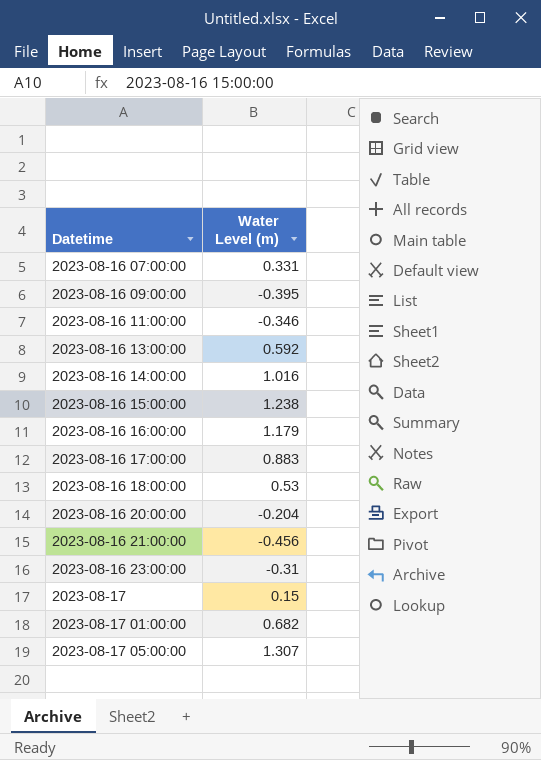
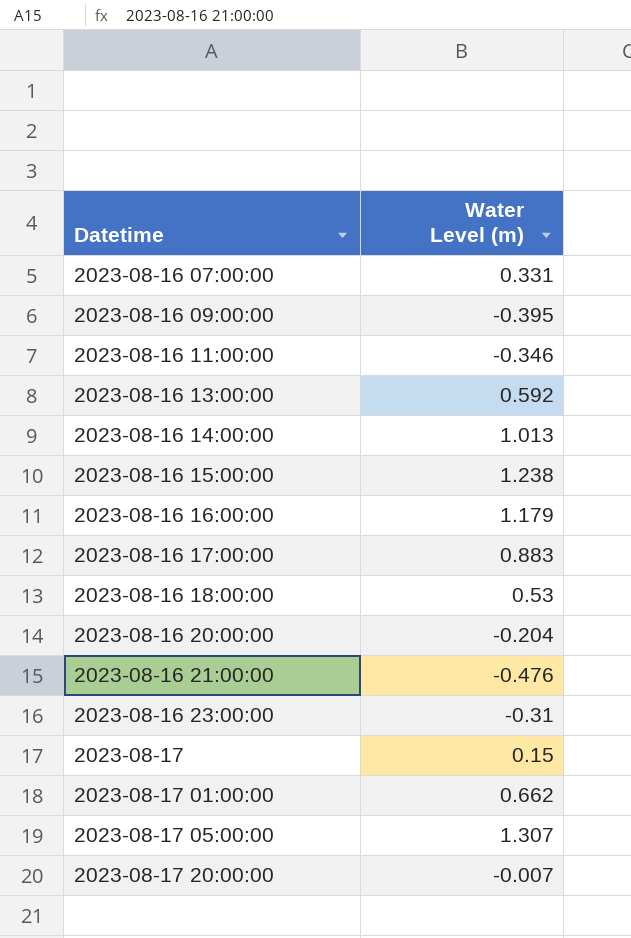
2023-08-16 14:00:00 | Water Level (m): 1.016 -> 1.013
2023-08-16 21:00:00 | Water Level (m): -0.456 -> -0.476
2023-08-17 01:00:00 | Water Level (m): 0.682 -> 0.662
row 2023-08-17 20:00:00: none -> -0.007

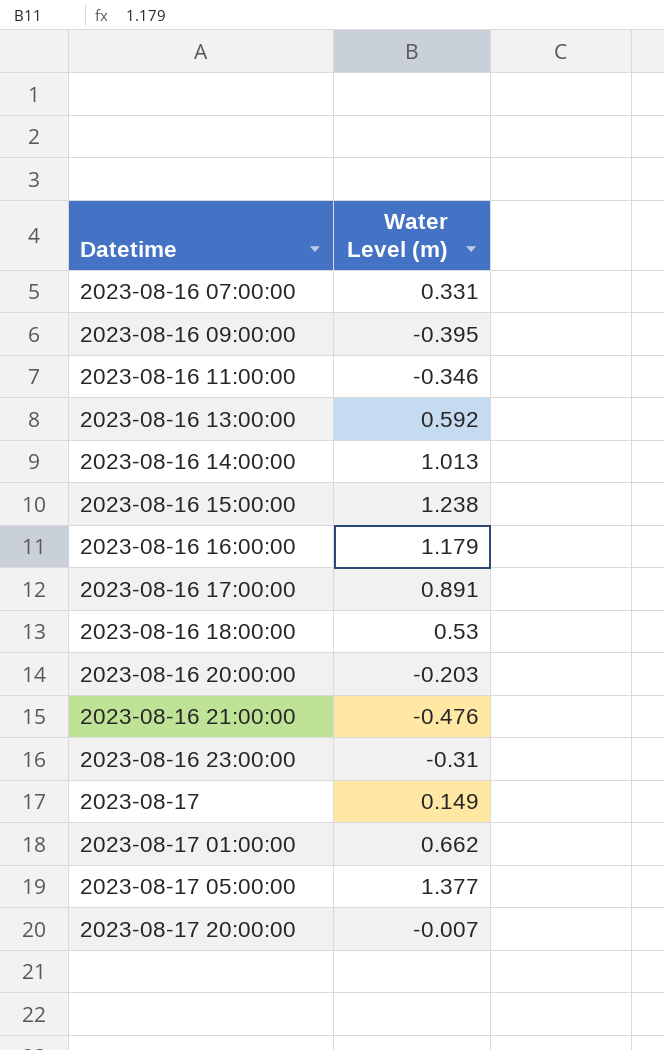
2023-08-16 17:00:00 | Water Level (m): 0.883 -> 0.891
2023-08-16 20:00:00 | Water Level (m): -0.204 -> -0.203
2023-08-17 | Water Level (m): 0.15 -> 0.149
2023-08-17 05:00:00 | Water Level (m): 1.307 -> 1.377

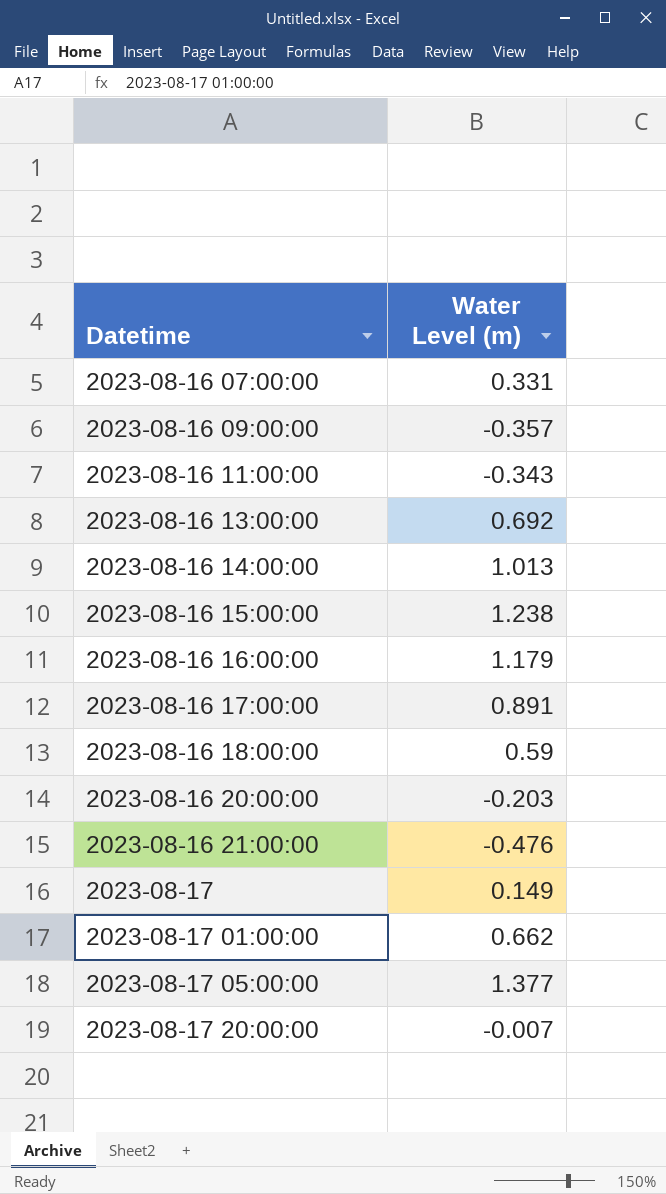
row 2023-08-16 23:00:00: -0.31 -> none
2023-08-16 09:00:00 | Water Level (m): -0.395 -> -0.357
2023-08-16 11:00:00 | Water Level (m): -0.346 -> -0.343
2023-08-16 13:00:00 | Water Level (m): 0.592 -> 0.692
2023-08-16 18:00:00 | Water Level (m): 0.53 -> 0.59

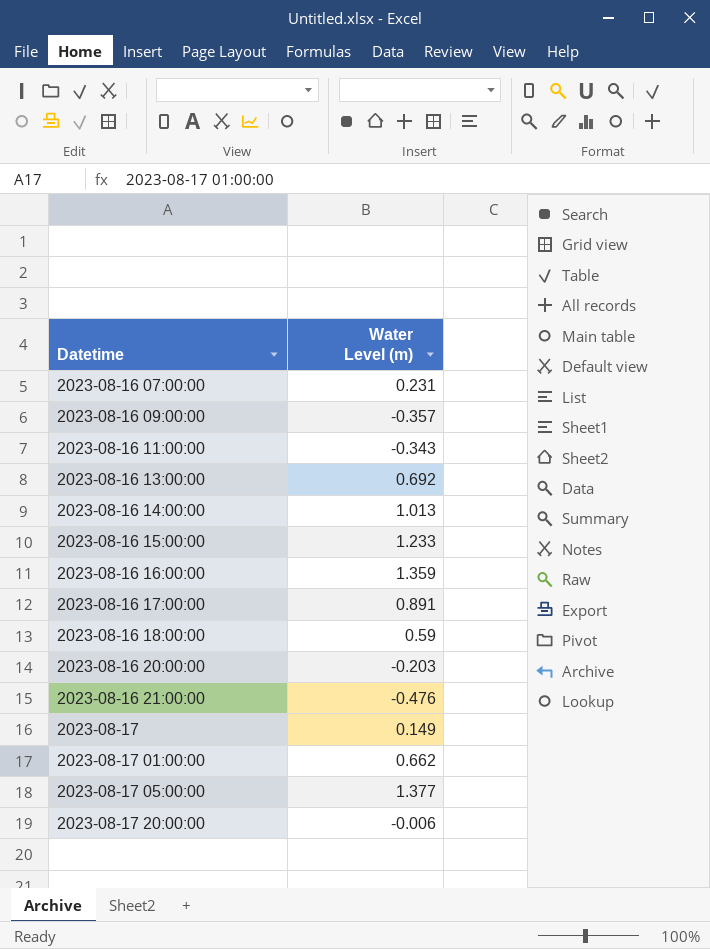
2023-08-16 07:00:00 | Water Level (m): 0.331 -> 0.231
2023-08-16 15:00:00 | Water Level (m): 1.238 -> 1.233
2023-08-16 16:00:00 | Water Level (m): 1.179 -> 1.359
2023-08-17 20:00:00 | Water Level (m): -0.007 -> -0.006

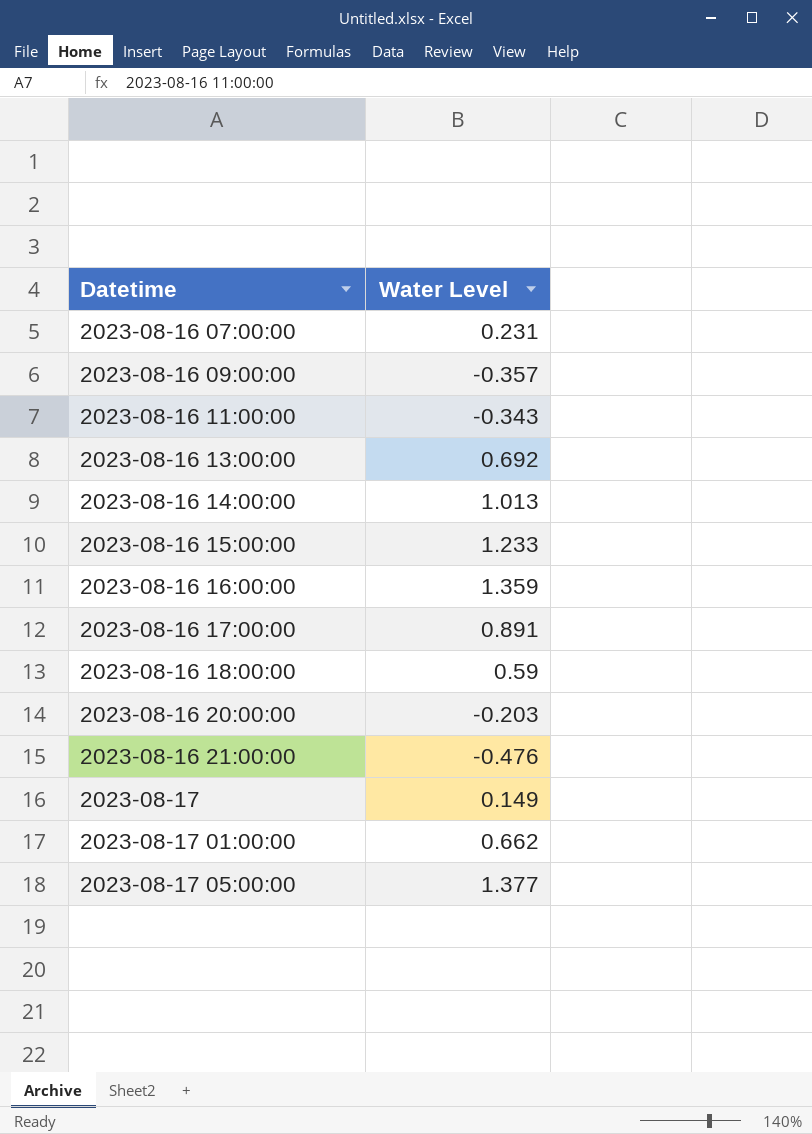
column name: Water Level (m) -> Water Level
row 2023-08-17 20:00:00: -0.006 -> none

